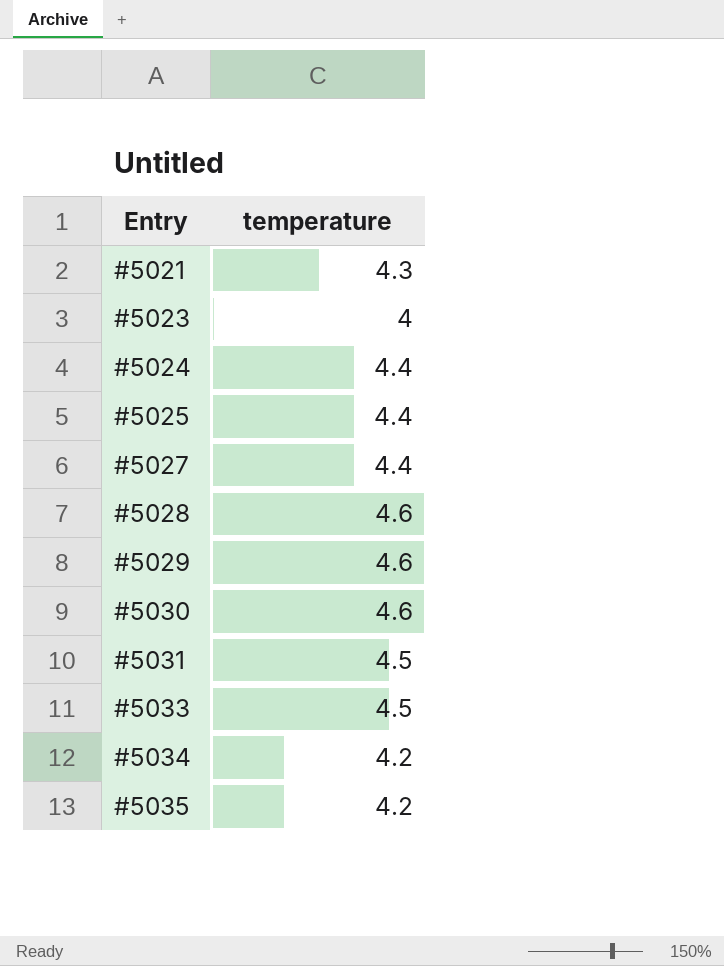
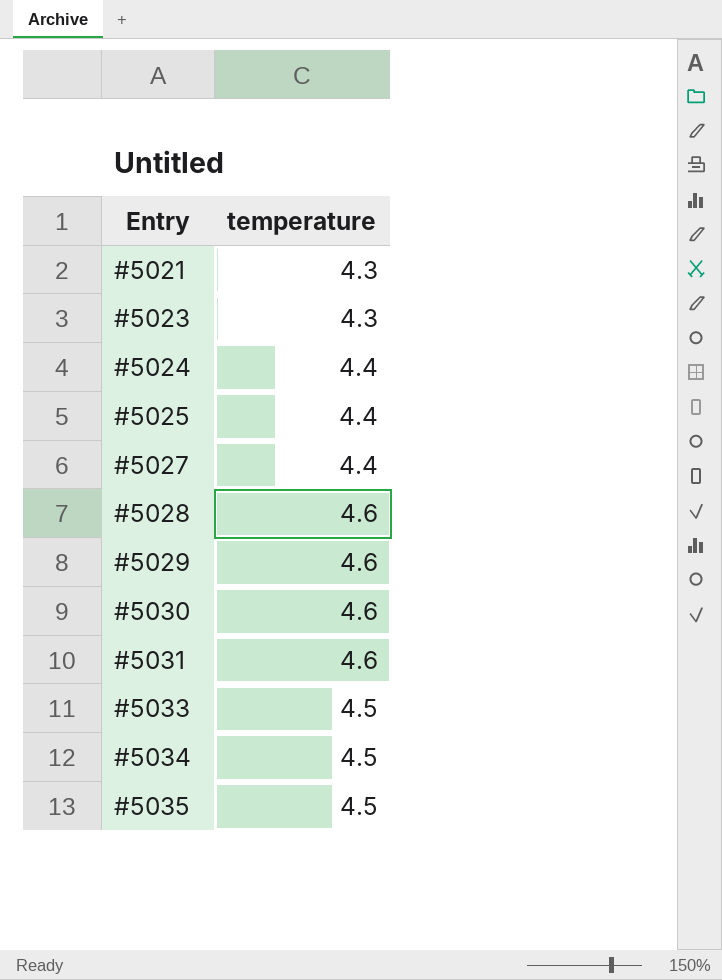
#5023 | temperature: 4 -> 4.3
#5031 | temperature: 4.5 -> 4.6
#5034 | temperature: 4.2 -> 4.5
#5035 | temperature: 4.2 -> 4.5

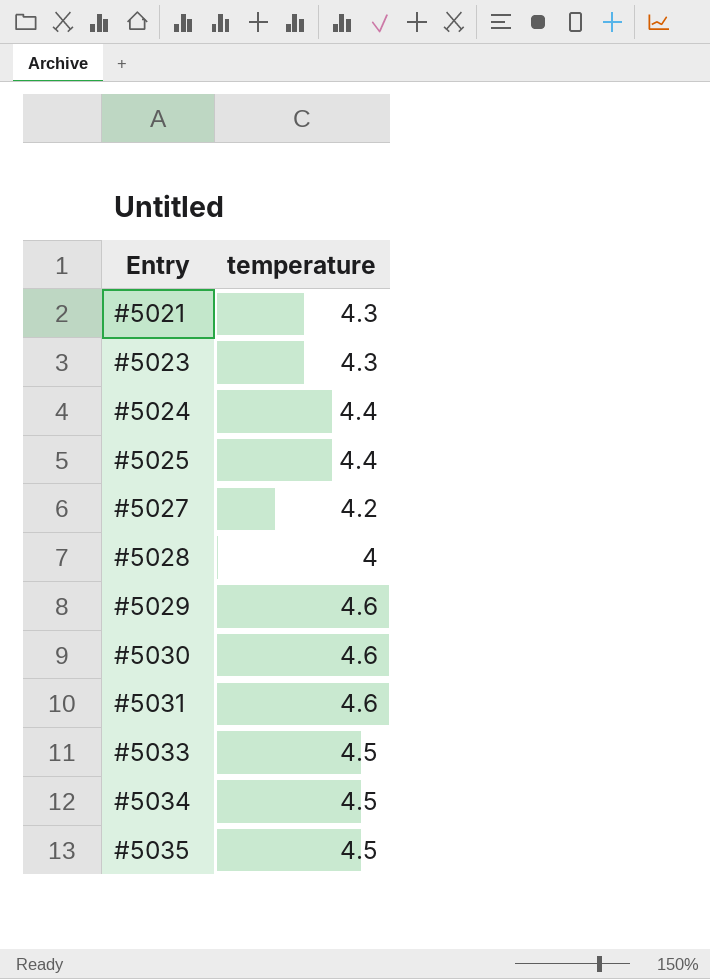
#5027 | temperature: 4.4 -> 4.2
#5028 | temperature: 4.6 -> 4

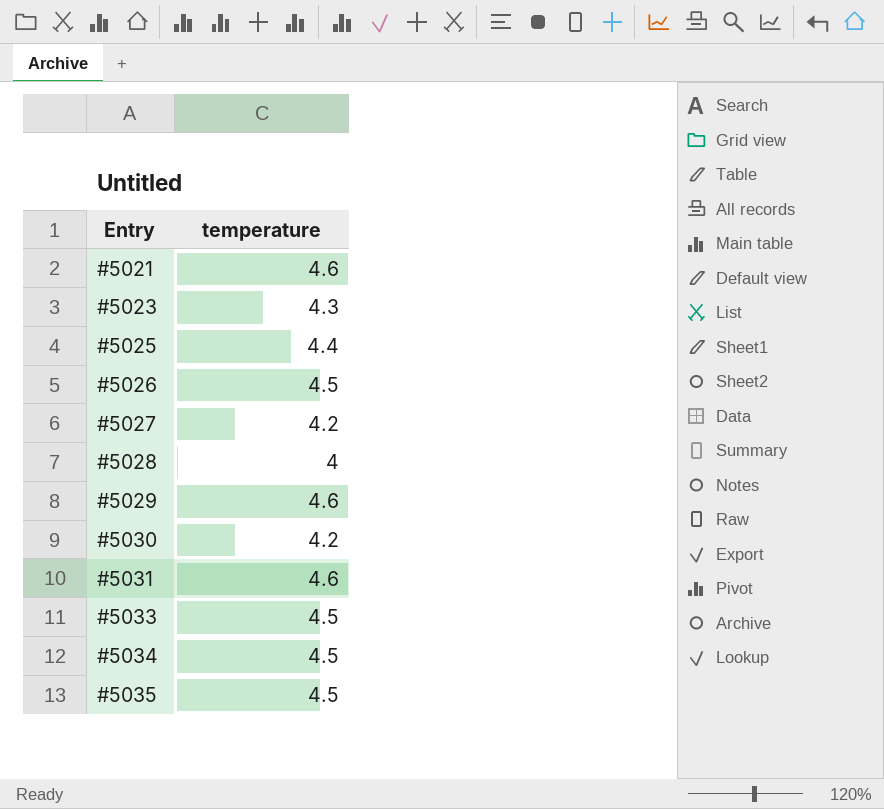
row #5024: 4.4 -> none
#5021 | temperature: 4.3 -> 4.6
row #5026: none -> 4.5
#5030 | temperature: 4.6 -> 4.2

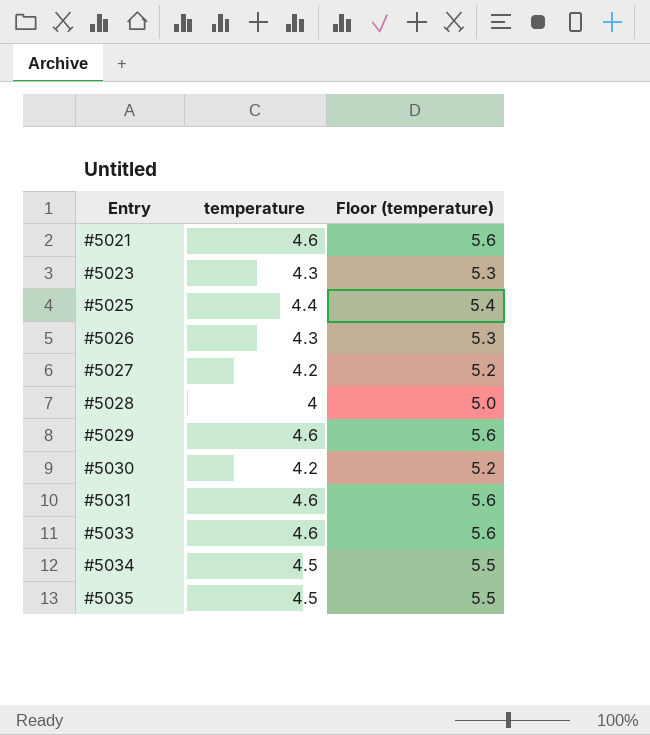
column Floor (temperature) | formula: none -> [temperature] + 1
#5026 | temperature: 4.5 -> 4.3
#5033 | temperature: 4.5 -> 4.6

